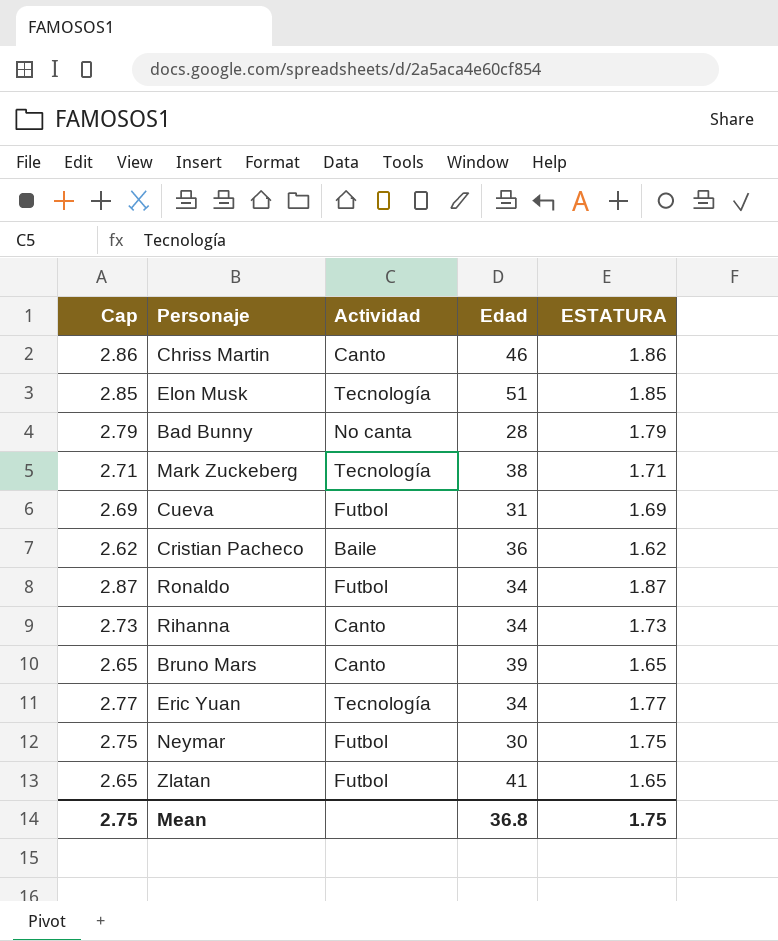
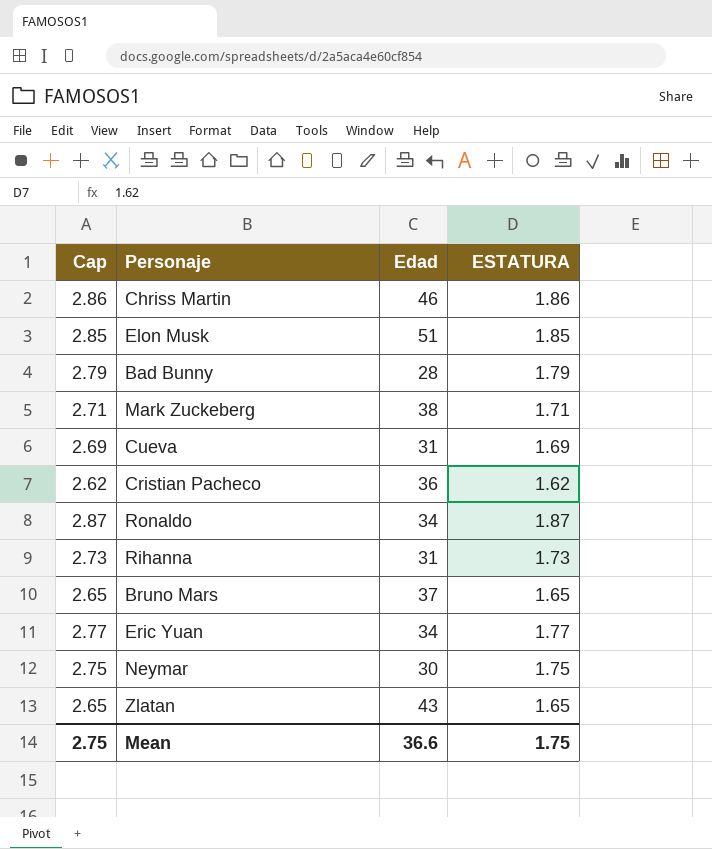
column Actividad | position: 3 -> none
Rihanna | Edad: 34 -> 31
Bruno Mars | Edad: 39 -> 37
Zlatan | Edad: 41 -> 43
Mean | Edad: 36.8 -> 36.6

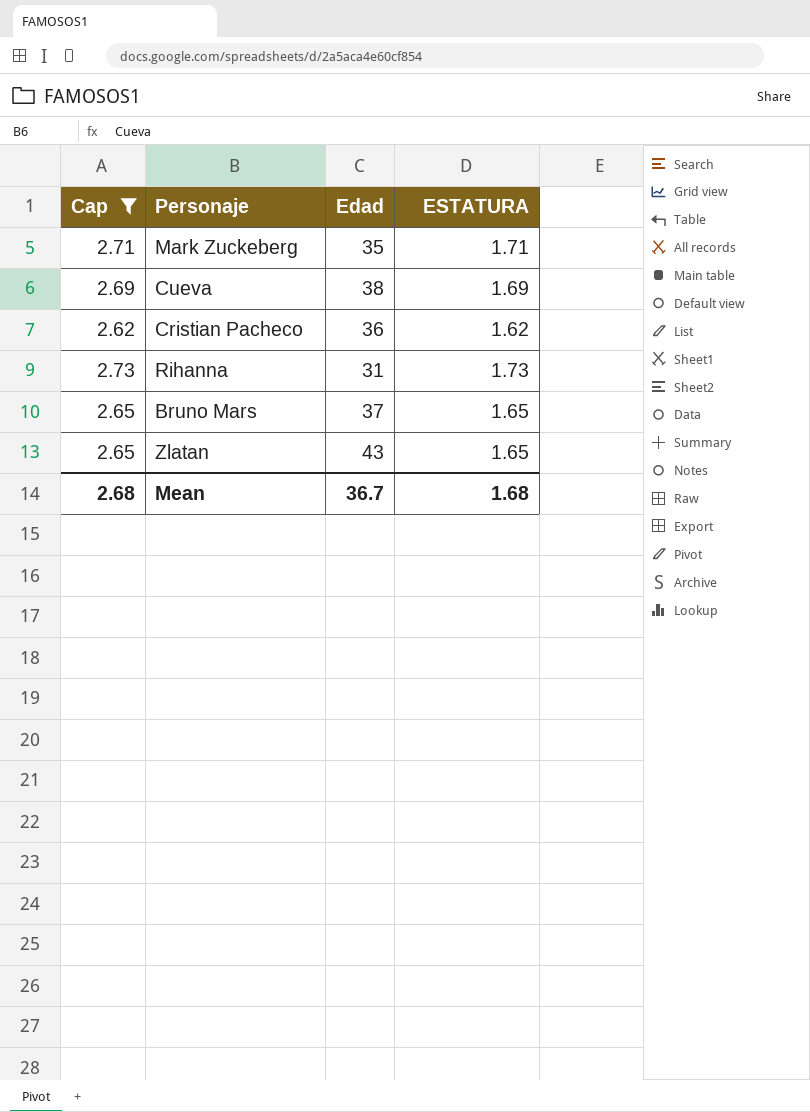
filter: none -> Cap <= 2.73
Mark Zuckeberg | Edad: 38 -> 35
Cueva | Edad: 31 -> 38
Mean | Cap: 2.75 -> 2.68
Mean | Edad: 36.6 -> 36.7
Mean | ESTATURA: 1.75 -> 1.68

